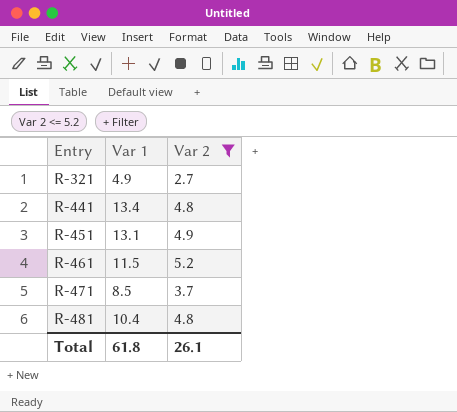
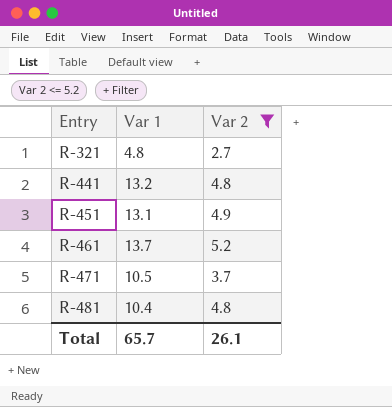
R-321 | Var 1: 4.9 -> 4.8
R-441 | Var 1: 13.4 -> 13.2
R-461 | Var 1: 11.5 -> 13.7
R-471 | Var 1: 8.5 -> 10.5
Total | Var 1: 61.8 -> 65.7

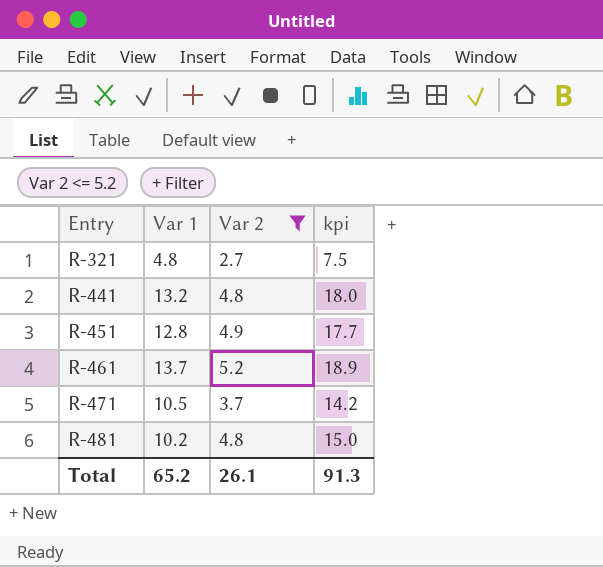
column kpi | formula: none -> [Var 1] + [Var 2]
R-451 | Var 1: 13.1 -> 12.8
R-481 | Var 1: 10.4 -> 10.2
Total | Var 1: 65.7 -> 65.2

